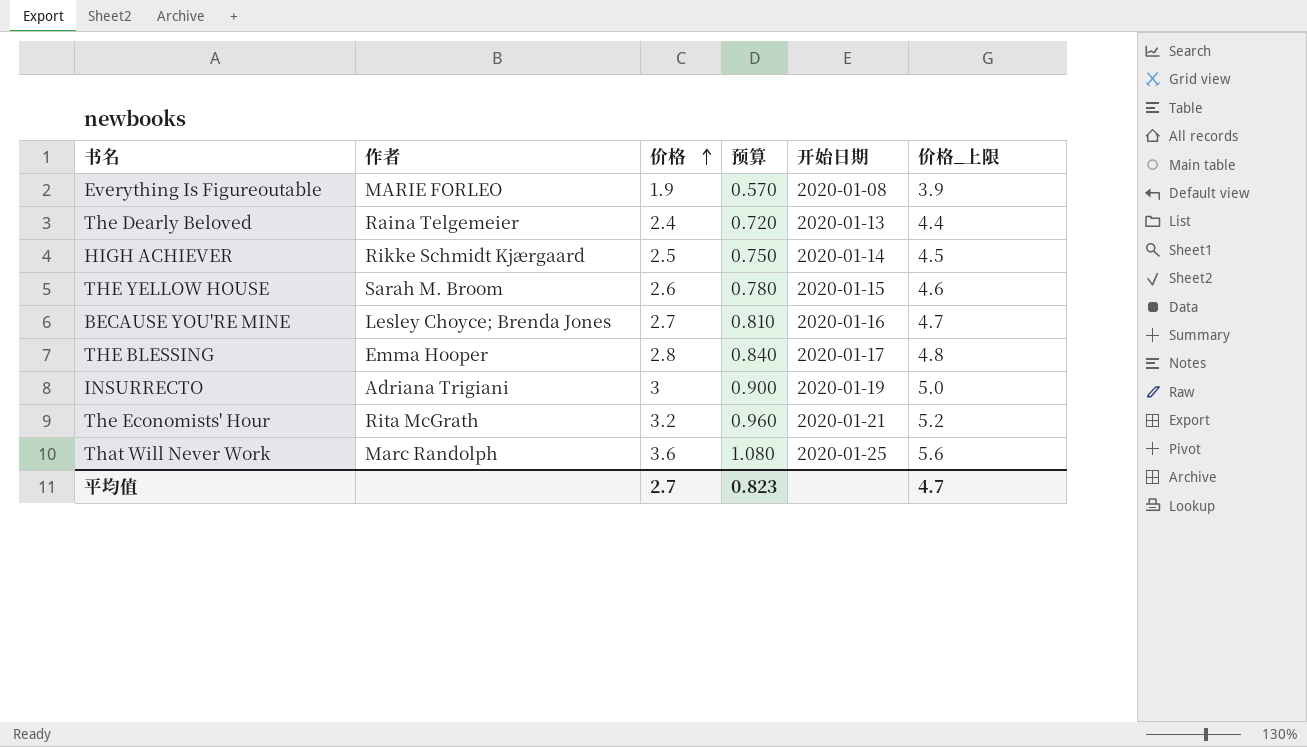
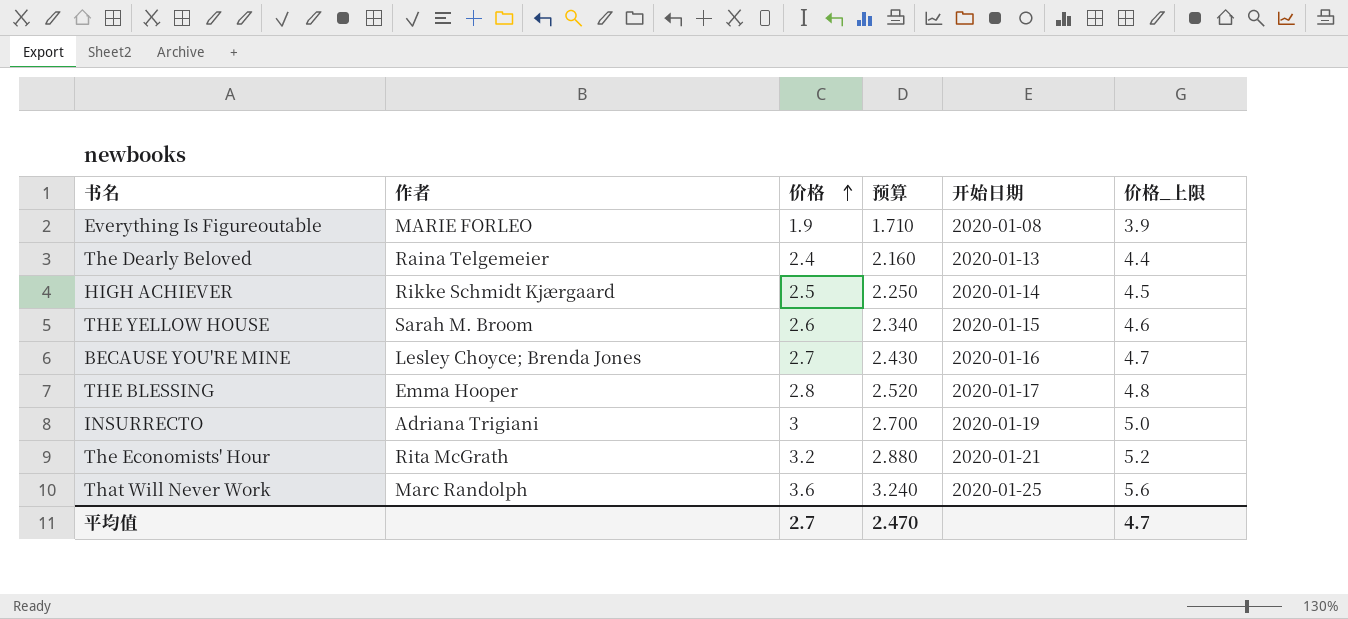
column 预算 | formula: [价格] * 0.3 -> [价格] * 0.9
平均值 | 预算: 0.823 -> 2.470

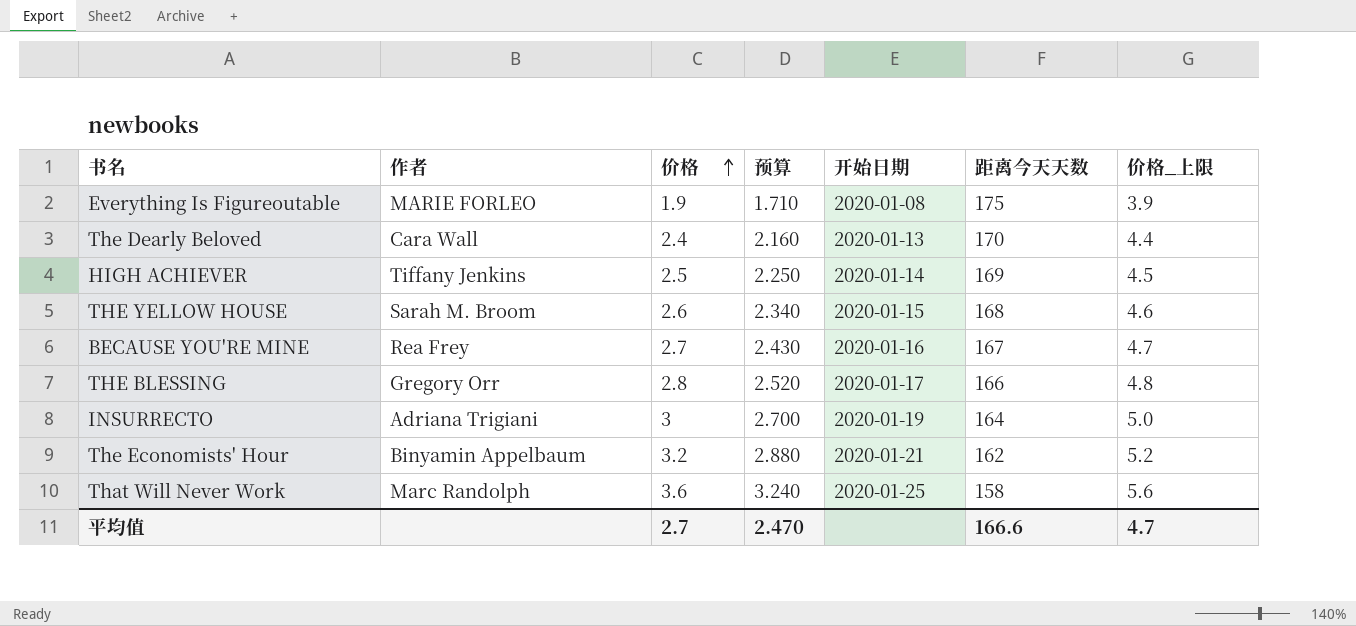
column 距离今天天数 | position: none -> 6
The Dearly Beloved | 作者: Raina Telgemeier -> Cara Wall
HIGH ACHIEVER | 作者: Rikke Schmidt Kjærgaard -> Tiffany Jenkins
BECAUSE YOU'RE MINE | 作者: Lesley Choyce; Brenda Jones -> Rea Frey
THE BLESSING | 作者: Emma Hooper -> Gregory Orr
The Economists' Hour | 作者: Rita McGrath -> Binyamin Appelbaum

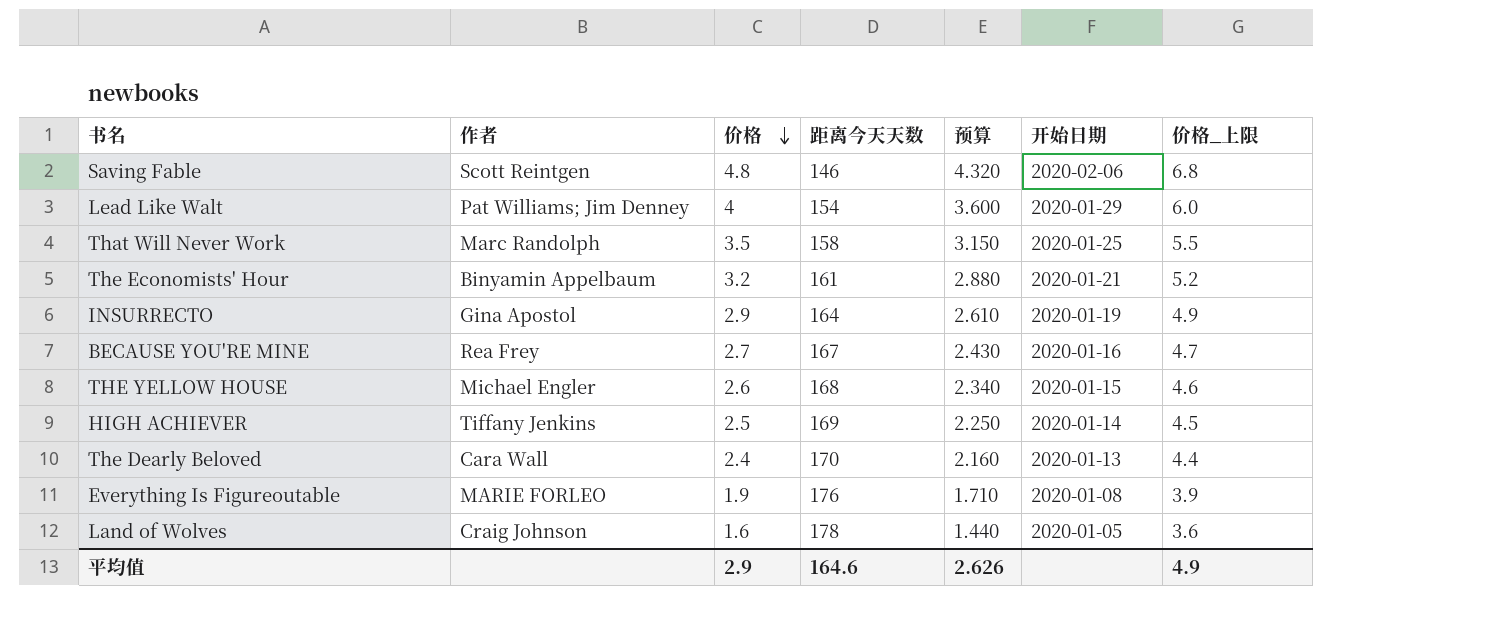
row order: 价格 ascending -> 价格 descending
column 距离今天天数 | position: 6 -> 4
row THE BLESSING: Gregory Orr | 2.8 | 2.520 | 2020-01-17 | 166 | 4.8 -> none
row Saving Fable: none -> Scott Reintgen | 4.8 | 146 | 4.320 | 2020-02-06 | 6.8
row Lead Like Walt: none -> Pat Williams; Jim Denney | 4 | 154 | 3.600 | 2020-01-29 | 6.0
That Will Never Work | 价格: 3.6 -> 3.5
That Will Never Work | 预算: 3.240 -> 3.150
That Will Never Work | 价格_上限: 5.6 -> 5.5
The Economists' Hour | 距离今天天数: 162 -> 161
INSURRECTO | 作者: Adriana Trigiani -> Gina Apostol
INSURRECTO | 价格: 3 -> 2.9
INSURRECTO | 预算: 2.700 -> 2.610
INSURRECTO | 价格_上限: 5.0 -> 4.9
THE YELLOW HOUSE | 作者: Sarah M. Broom -> Michael Engler
Everything Is Figureoutable | 距离今天天数: 175 -> 176
row Land of Wolves: none -> Craig Johnson | 1.6 | 178 | 1.440 | 2020-01-05 | 3.6
平均值 | 价格: 2.7 -> 2.9
平均值 | 距离今天天数: 166.6 -> 164.6
平均值 | 预算: 2.470 -> 2.626
平均值 | 价格_上限: 4.7 -> 4.9

